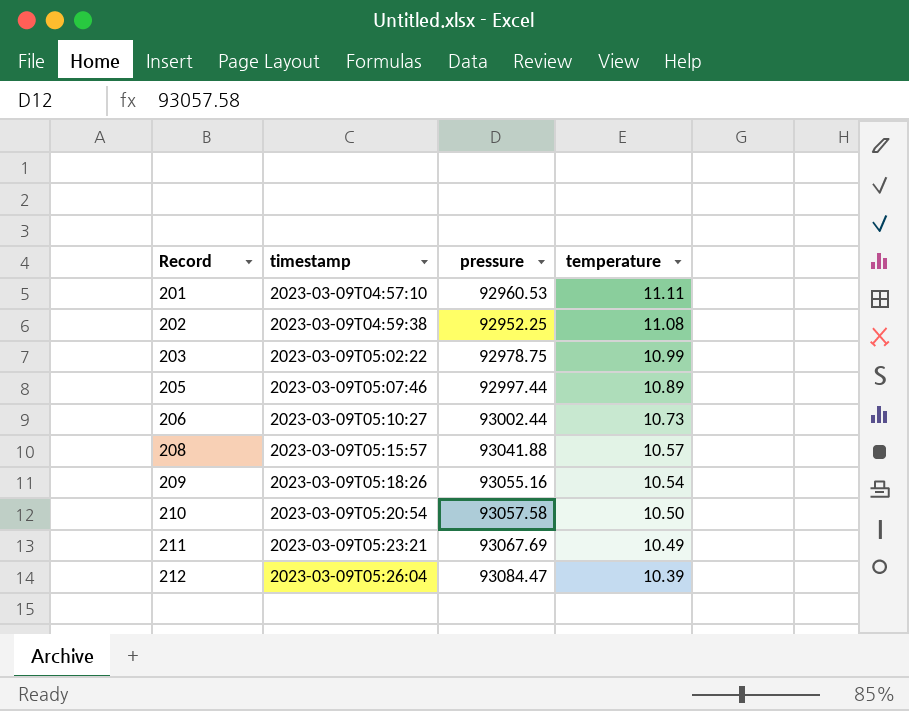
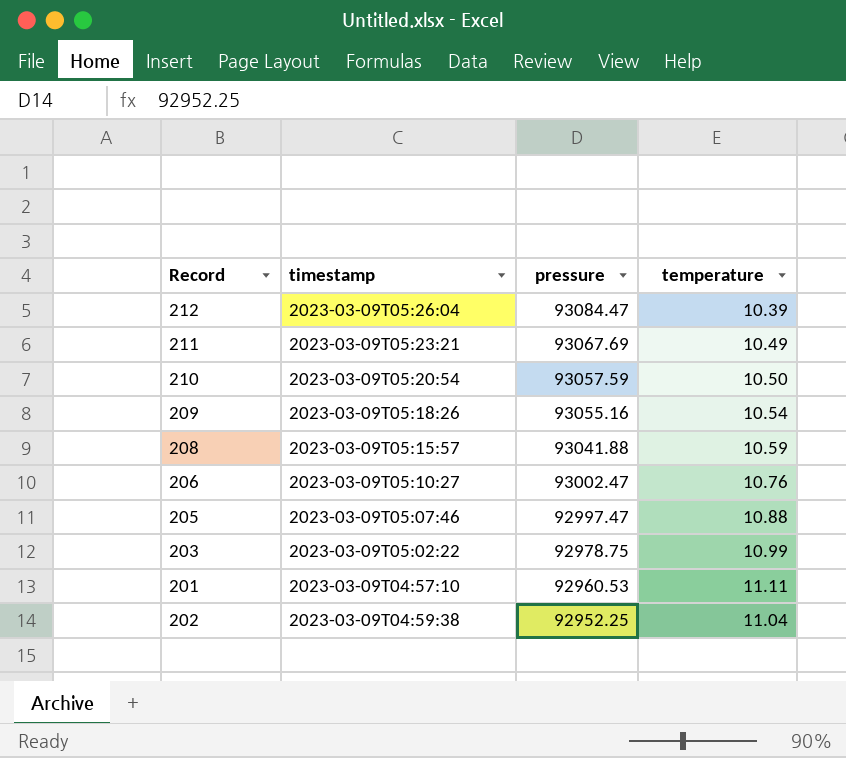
row order: Record ascending -> pressure descending
210 | pressure: 93057.58 -> 93057.59
208 | temperature: 10.57 -> 10.59
206 | pressure: 93002.44 -> 93002.47
206 | temperature: 10.73 -> 10.76
205 | pressure: 92997.44 -> 92997.47
205 | temperature: 10.89 -> 10.88
202 | temperature: 11.08 -> 11.04

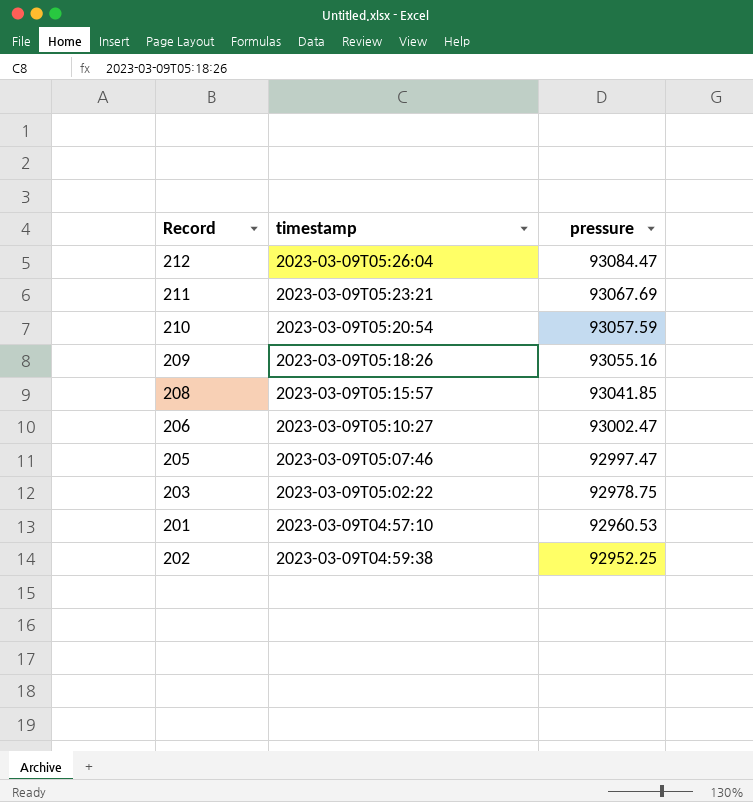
column temperature | position: 4 -> none
208 | pressure: 93041.88 -> 93041.85

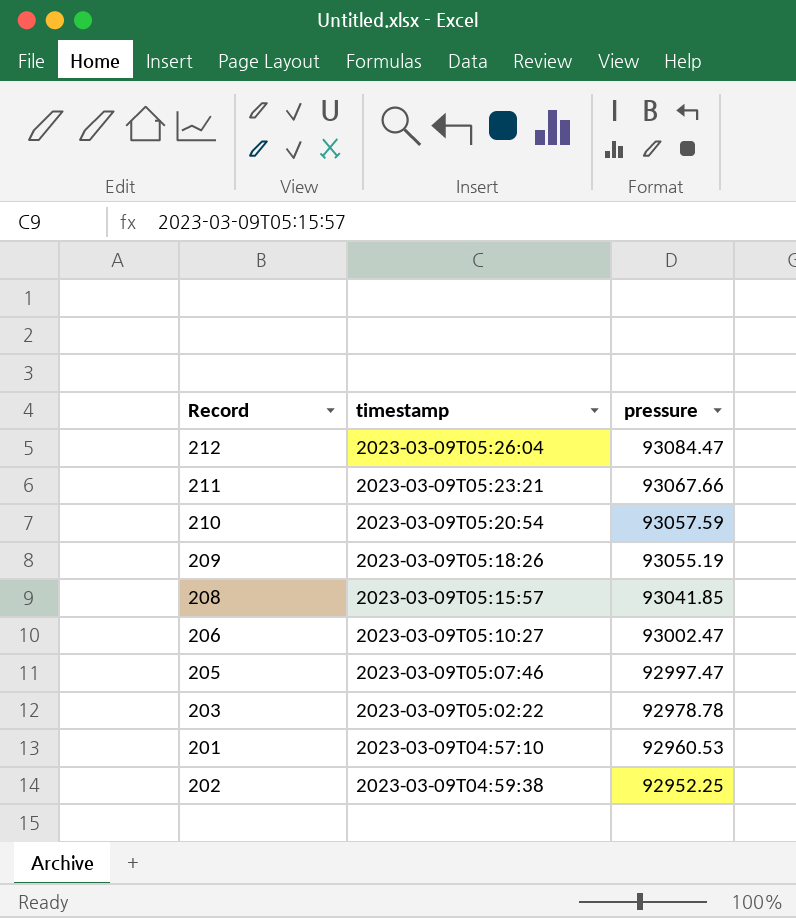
211 | pressure: 93067.69 -> 93067.66
209 | pressure: 93055.16 -> 93055.19
203 | pressure: 92978.75 -> 92978.78

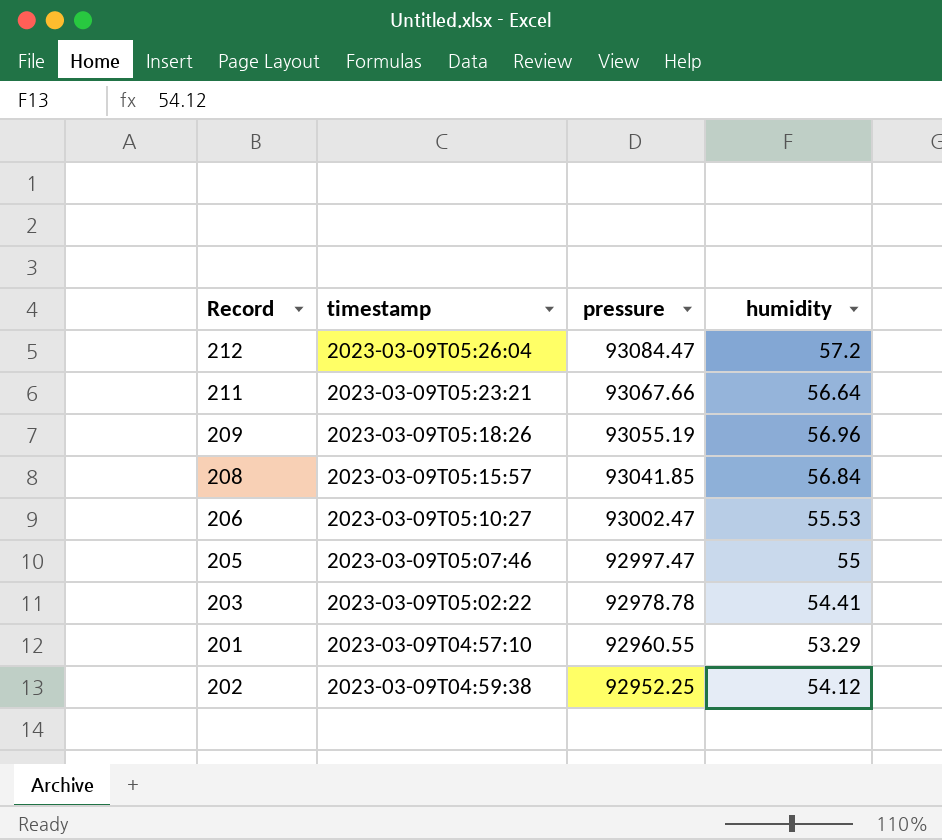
column humidity | position: none -> 4
row 210: 2023-03-09T05:20:54 | 93057.59 -> none
201 | pressure: 92960.53 -> 92960.55

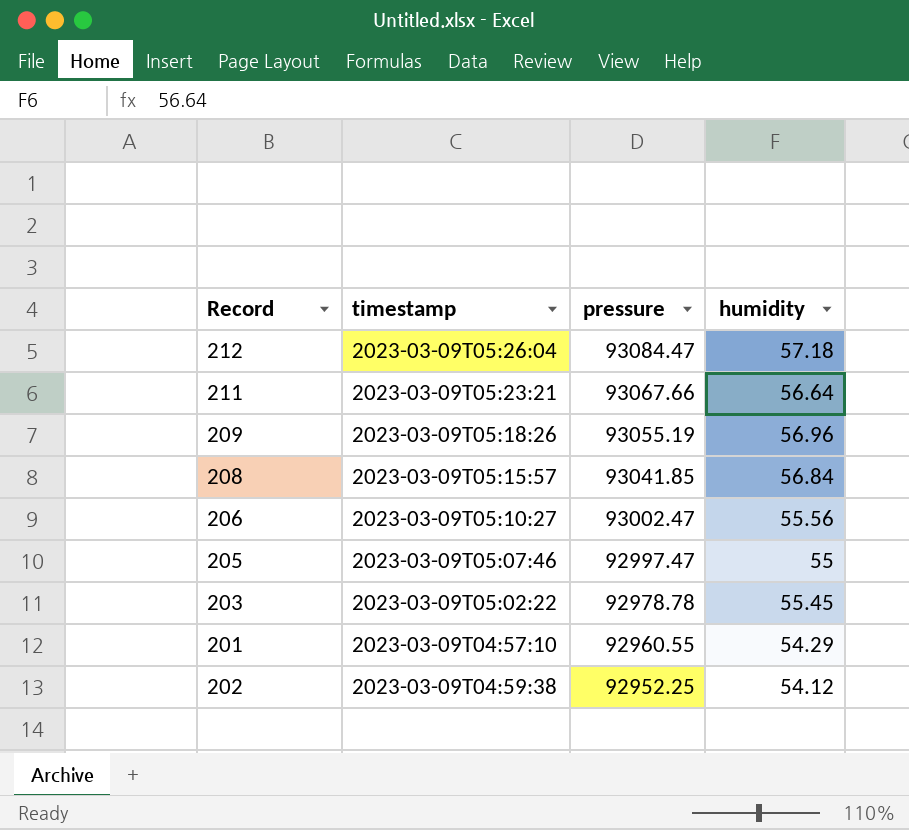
212 | humidity: 57.2 -> 57.18
206 | humidity: 55.53 -> 55.56
203 | humidity: 54.41 -> 55.45
201 | humidity: 53.29 -> 54.29

